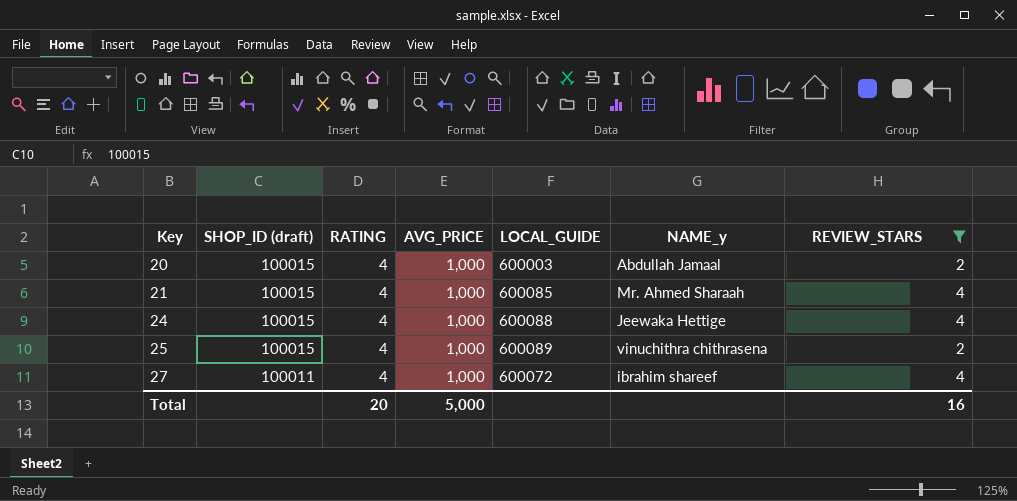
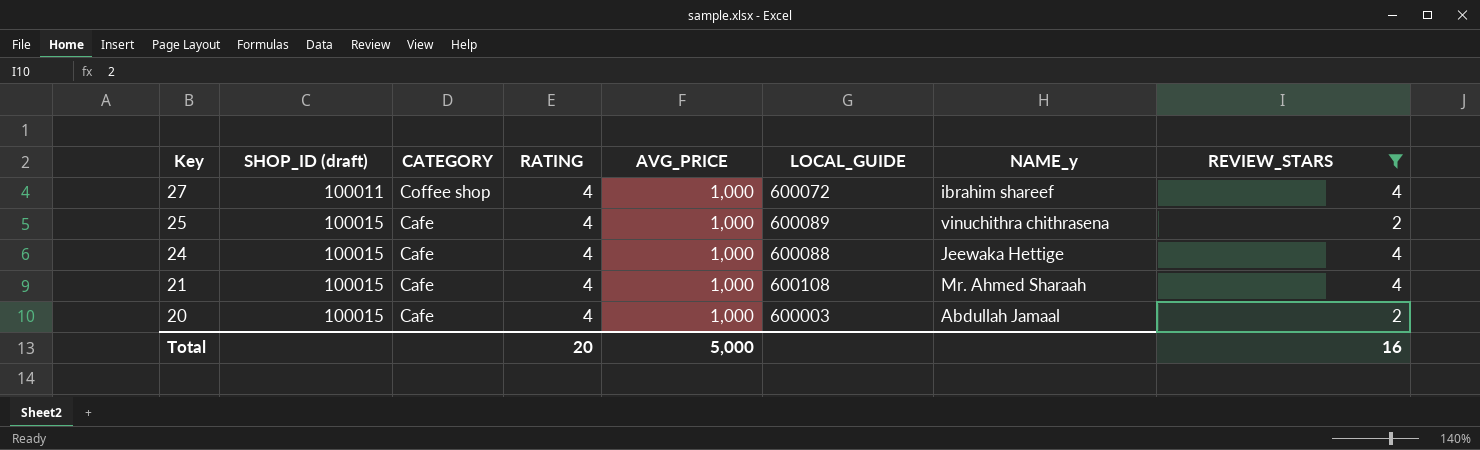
row order: Key ascending -> Key descending
column CATEGORY | position: none -> 3
21 | LOCAL_GUIDE: 600085 -> 600108

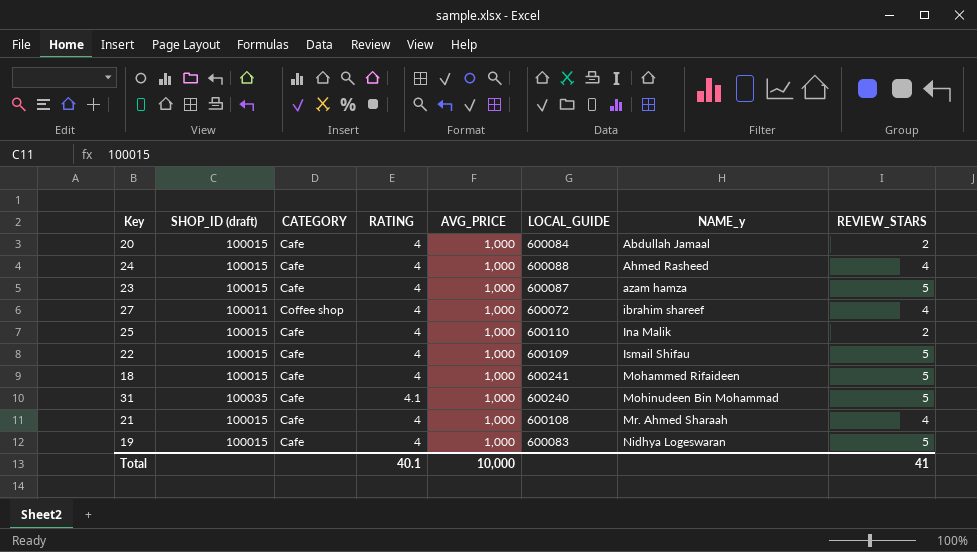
filter: REVIEW_STARS != 5 -> none
row order: Key descending -> NAME_y ascending
20 | LOCAL_GUIDE: 600003 -> 600084
24 | NAME_y: Jeewaka Hettige -> Ahmed Rasheed
25 | LOCAL_GUIDE: 600089 -> 600110
25 | NAME_y: vinuchithra chithrasena -> Ina Malik
Total | RATING: 20 -> 40.1
Total | AVG_PRICE: 5,000 -> 10,000
Total | REVIEW_STARS: 16 -> 41

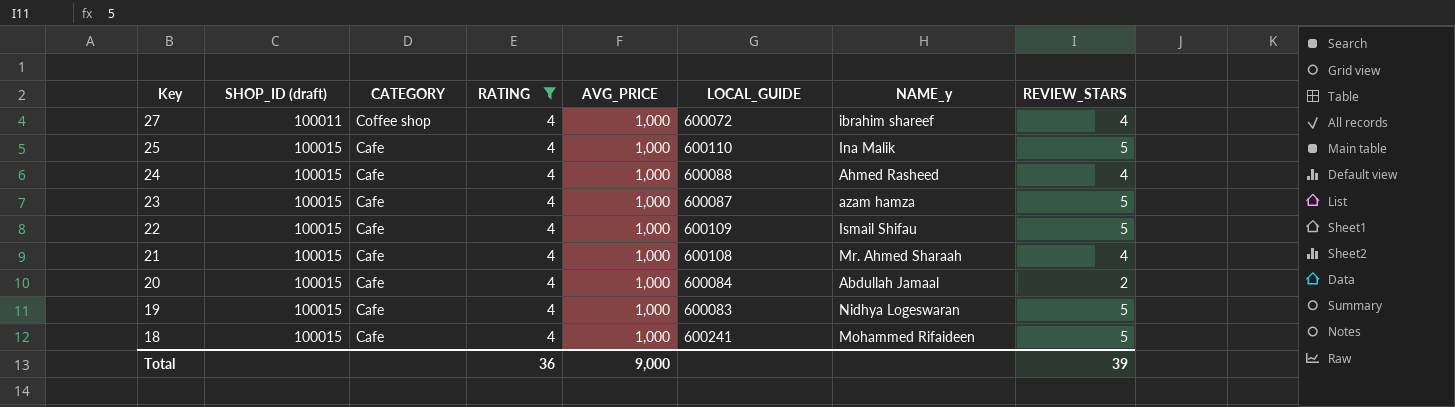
filter: none -> RATING = 4
row order: NAME_y ascending -> Key descending
25 | REVIEW_STARS: 2 -> 5
Total | RATING: 40.1 -> 36
Total | AVG_PRICE: 10,000 -> 9,000
Total | REVIEW_STARS: 41 -> 39

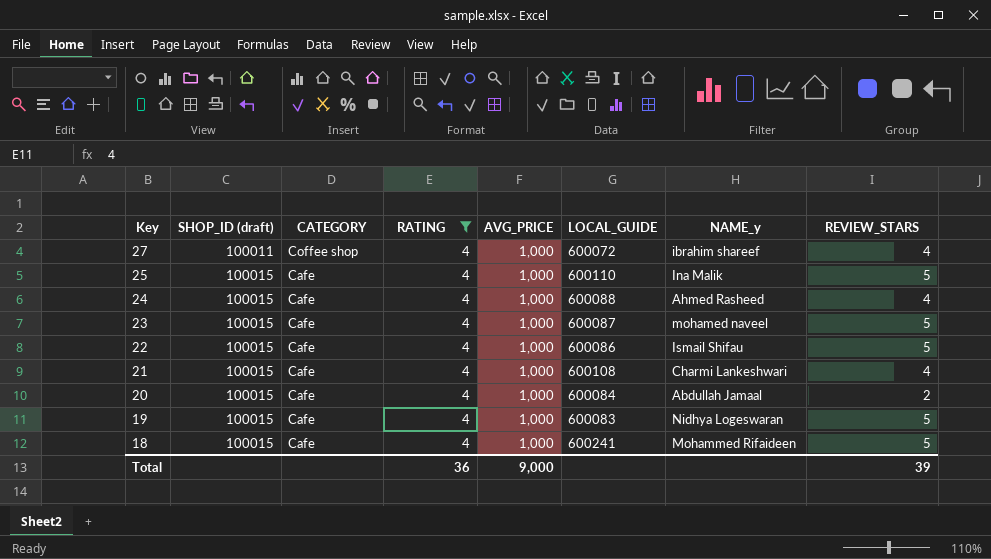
23 | NAME_y: azam hamza -> mohamed naveel
22 | LOCAL_GUIDE: 600109 -> 600086
21 | NAME_y: Mr. Ahmed Sharaah -> Charmi Lankeshwari

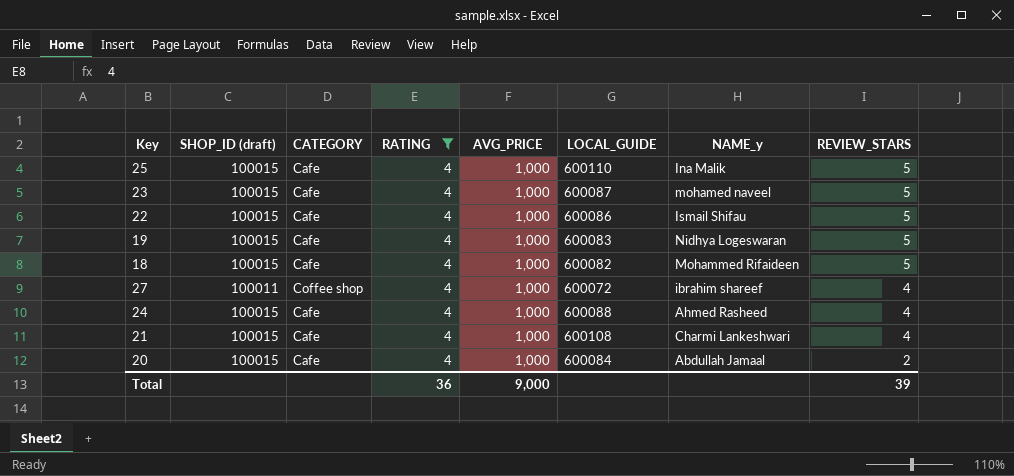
row order: Key descending -> REVIEW_STARS descending
18 | LOCAL_GUIDE: 600241 -> 600082

